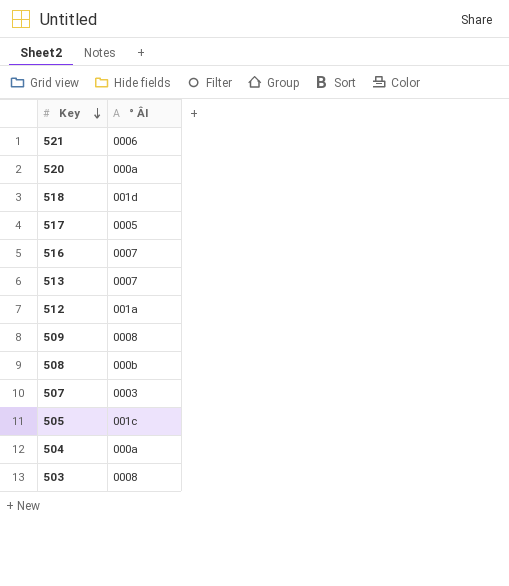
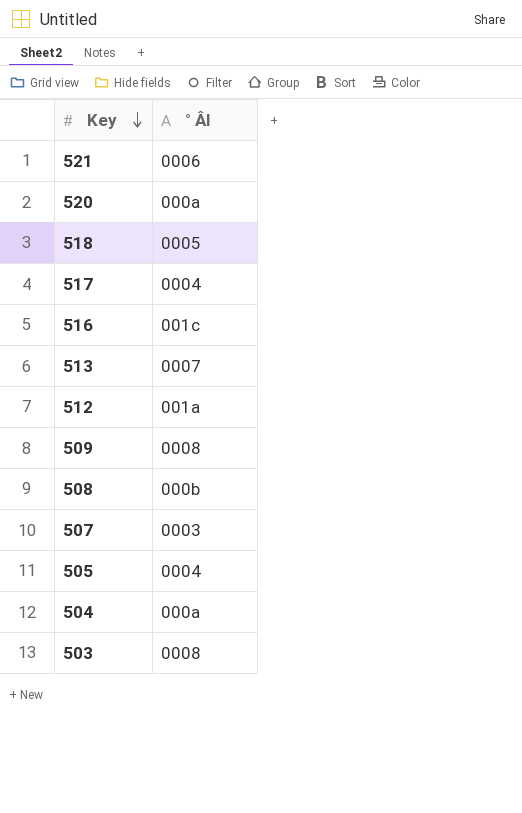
518 | ° ÂI: 001d -> 0005
517 | ° ÂI: 0005 -> 0004
516 | ° ÂI: 0007 -> 001c
505 | ° ÂI: 001c -> 0004

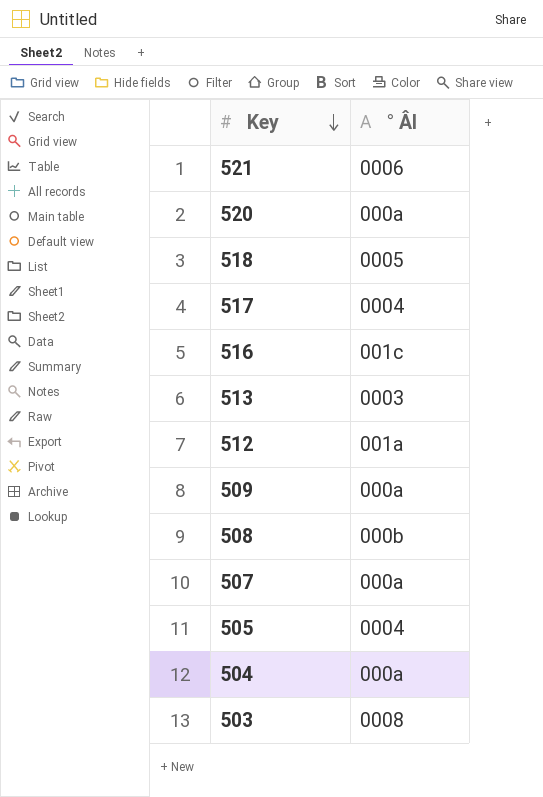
513 | ° ÂI: 0007 -> 0003
509 | ° ÂI: 0008 -> 000a
507 | ° ÂI: 0003 -> 000a

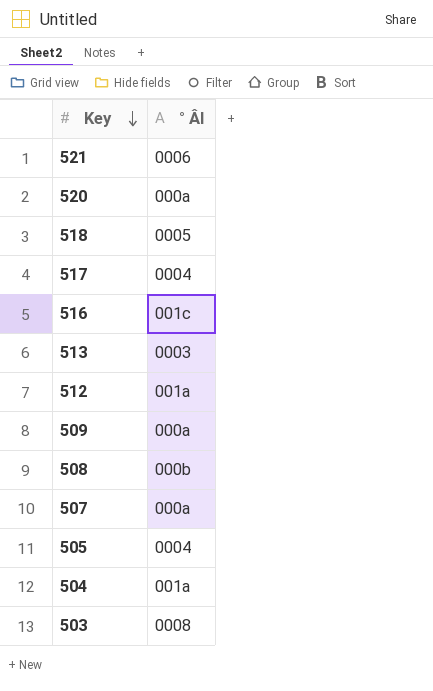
504 | ° ÂI: 000a -> 001a

